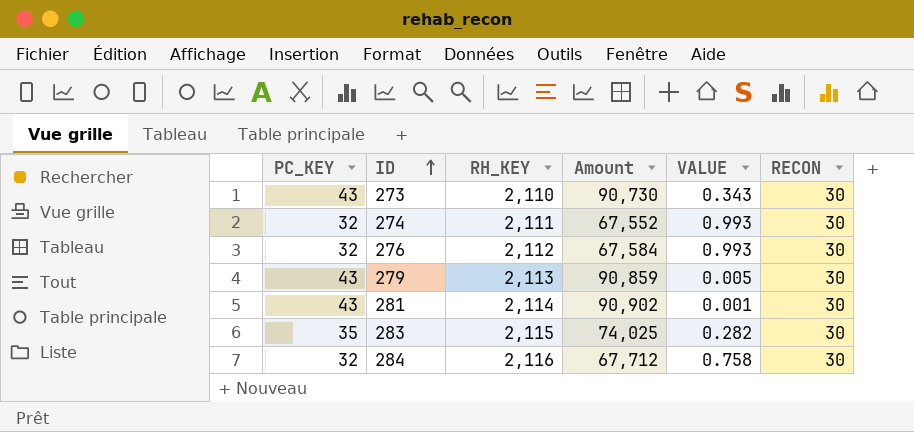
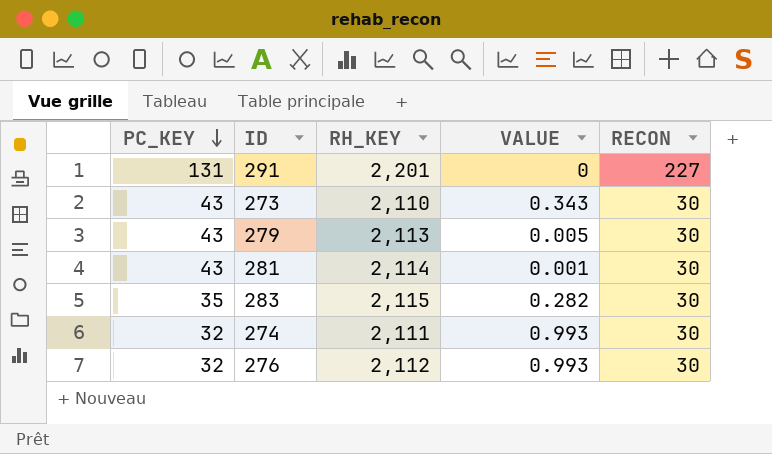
row order: ID ascending -> PC_KEY descending
column Amount | formula: [PC_KEY] * [RH_KEY] -> none
row 284: 32 | 2,116 | 67,712 | 0.758 | 30 -> none
row 291: none -> 131 | 2,201 | 0 | 227

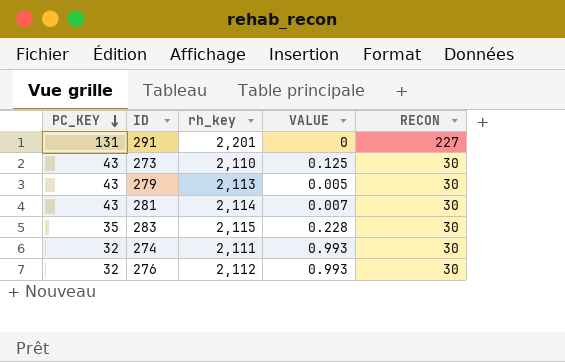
column name: RH_KEY -> rh_key
273 | VALUE: 0.343 -> 0.125
281 | VALUE: 0.001 -> 0.007
283 | VALUE: 0.282 -> 0.228

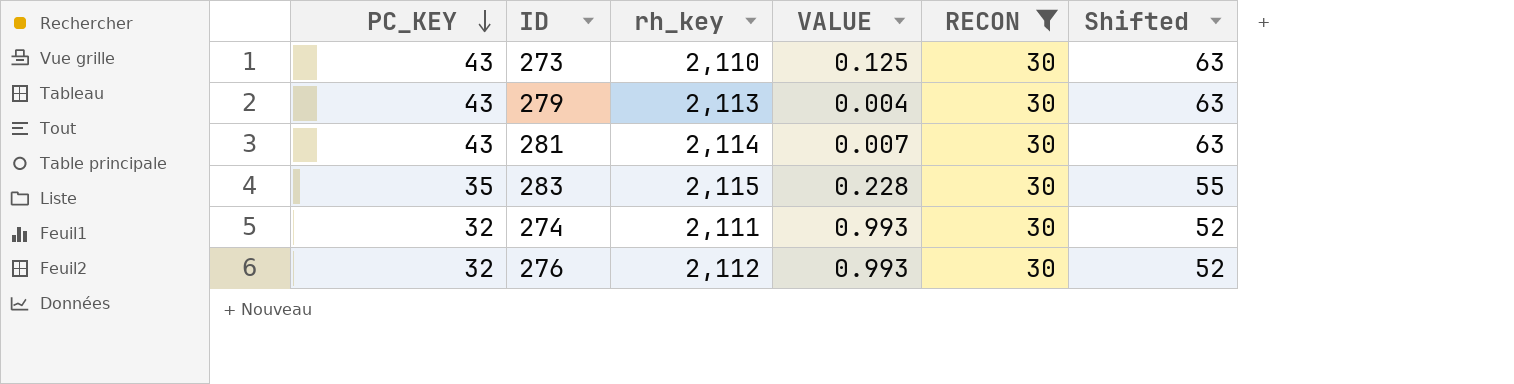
filter: none -> RECON = 30
column Shifted | formula: none -> [PC_KEY] + 20
279 | VALUE: 0.005 -> 0.004

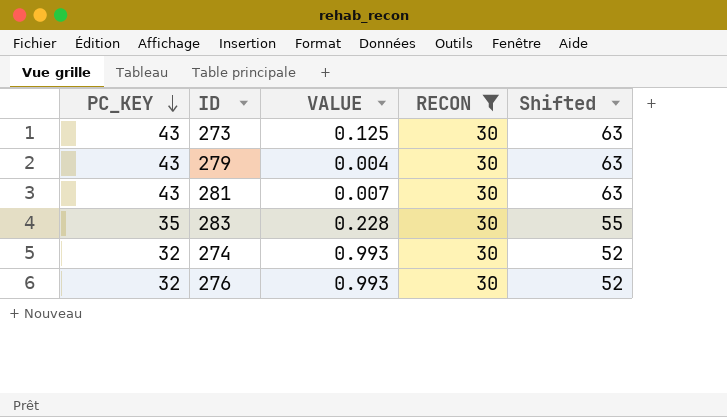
column rh_key | position: 3 -> none

